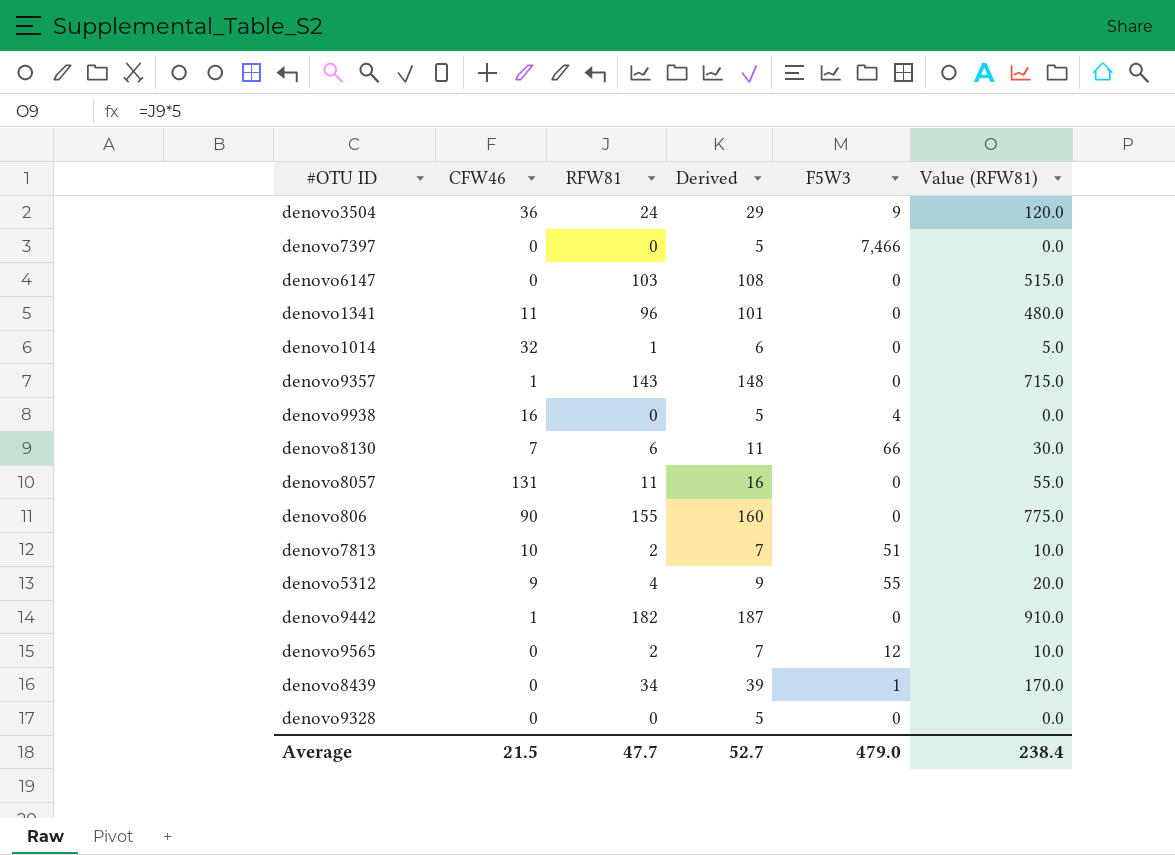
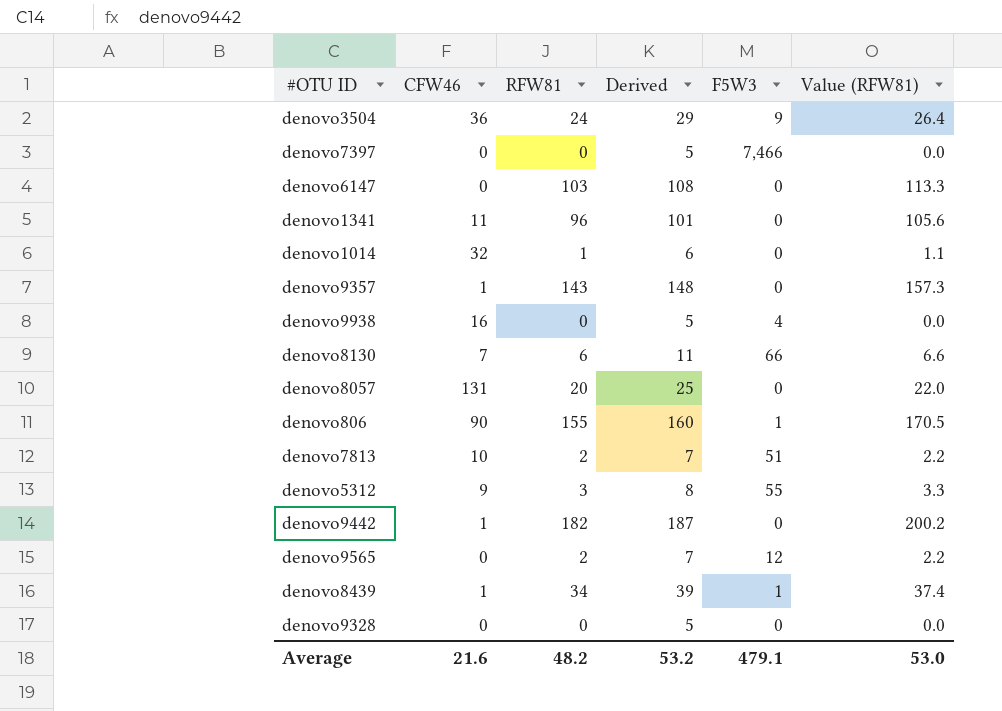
column Value (RFW81) | formula: [RFW81] * 5 -> [RFW81] * 1.1
denovo8057 | RFW81: 11 -> 20
denovo8057 | Derived: 16 -> 25
denovo806 | F5W3: 0 -> 1
denovo5312 | RFW81: 4 -> 3
denovo5312 | Derived: 9 -> 8
denovo8439 | CFW46: 0 -> 1
Average | CFW46: 21.5 -> 21.6
Average | RFW81: 47.7 -> 48.2
Average | Derived: 52.7 -> 53.2
Average | F5W3: 479.0 -> 479.1
Average | Value (RFW81): 238.4 -> 53.0

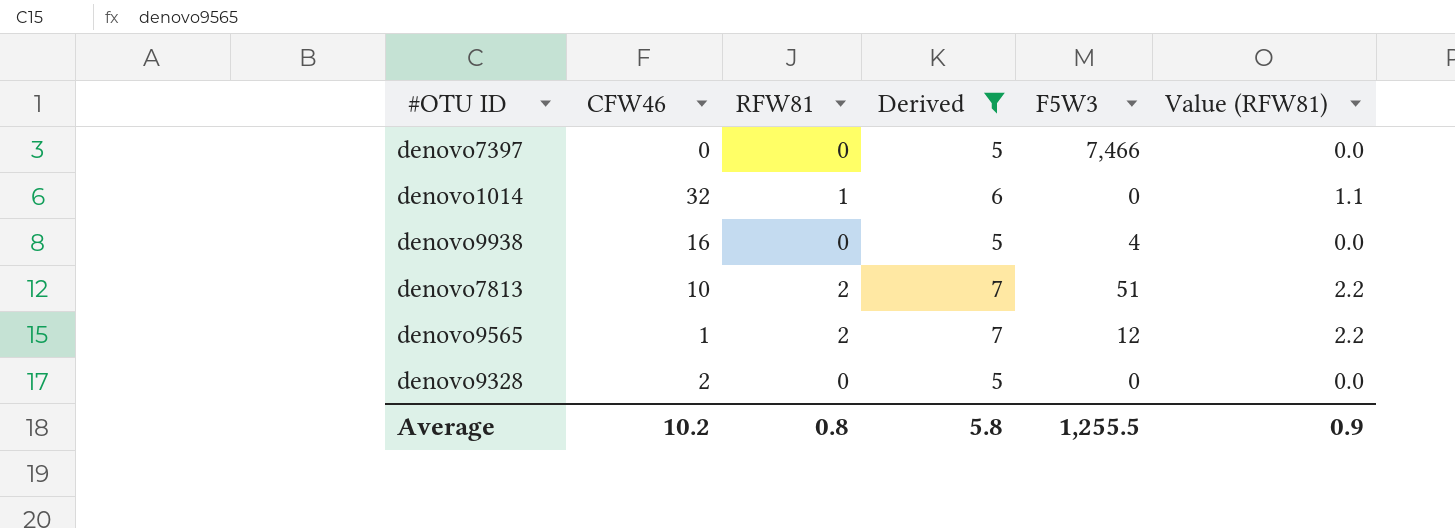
filter: none -> Derived <= 7
denovo9565 | CFW46: 0 -> 1
denovo9328 | CFW46: 0 -> 2
Average | CFW46: 21.6 -> 10.2
Average | RFW81: 48.2 -> 0.8
Average | Derived: 53.2 -> 5.8
Average | F5W3: 479.1 -> 1,255.5
Average | Value (RFW81): 53.0 -> 0.9

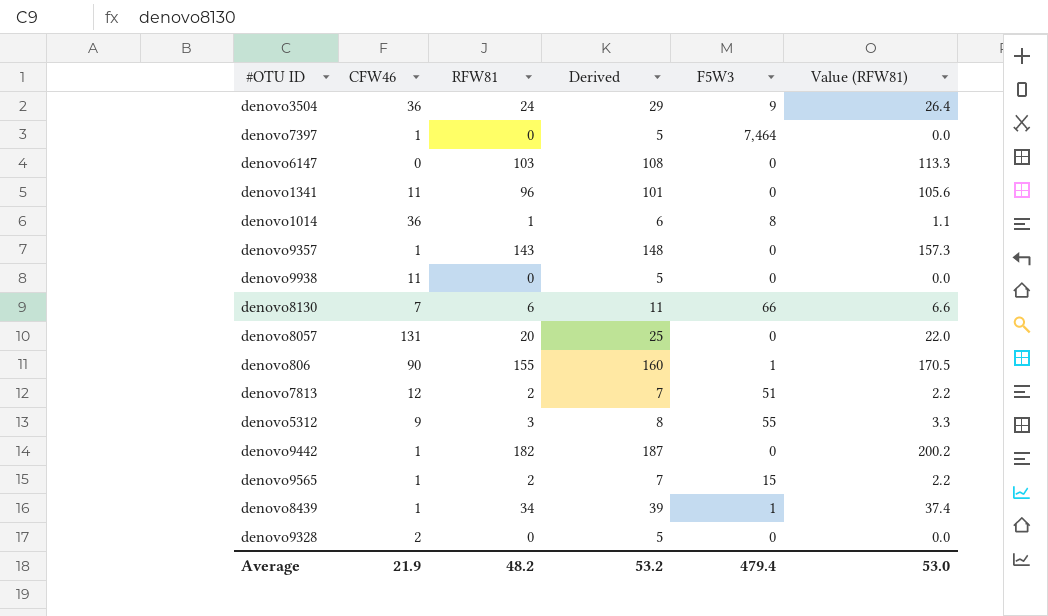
filter: Derived <= 7 -> none
denovo7397 | CFW46: 0 -> 1
denovo7397 | F5W3: 7,466 -> 7,464
denovo1014 | CFW46: 32 -> 36
denovo1014 | F5W3: 0 -> 8
denovo9938 | CFW46: 16 -> 11
denovo9938 | F5W3: 4 -> 0
denovo7813 | CFW46: 10 -> 12
denovo9565 | F5W3: 12 -> 15
Average | CFW46: 10.2 -> 21.9
Average | RFW81: 0.8 -> 48.2
Average | Derived: 5.8 -> 53.2
Average | F5W3: 1,255.5 -> 479.4
Average | Value (RFW81): 0.9 -> 53.0

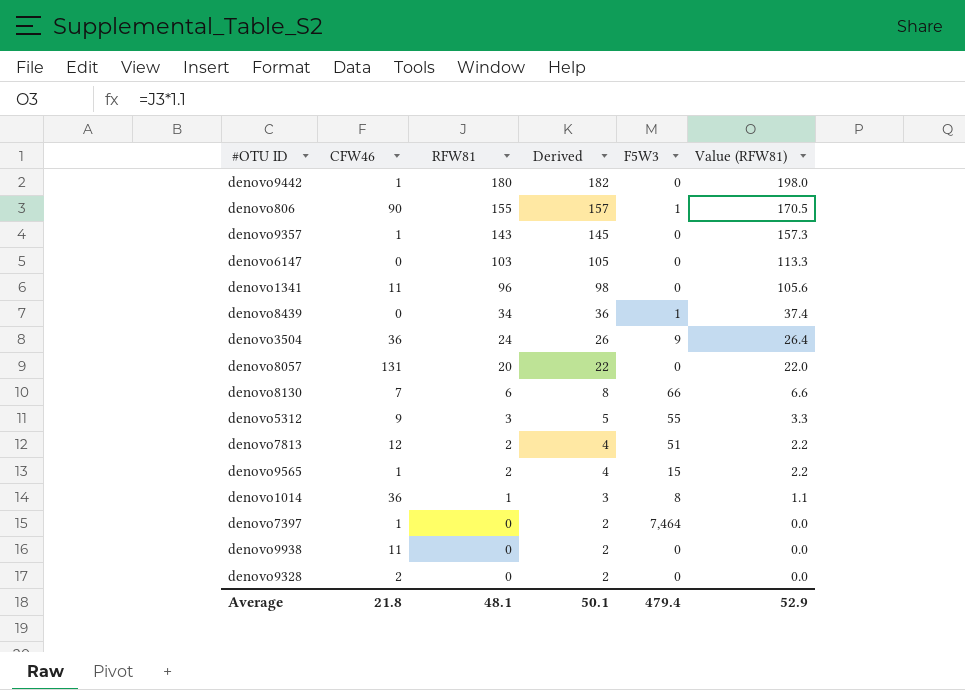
row order: none -> RFW81 descending
column Derived | formula: [RFW81] + 5 -> [RFW81] + 2
denovo9442 | RFW81: 182 -> 180
denovo9442 | Value (RFW81): 200.2 -> 198.0
denovo8439 | CFW46: 1 -> 0
Average | CFW46: 21.9 -> 21.8
Average | RFW81: 48.2 -> 48.1
Average | Derived: 53.2 -> 50.1
Average | Value (RFW81): 53.0 -> 52.9

